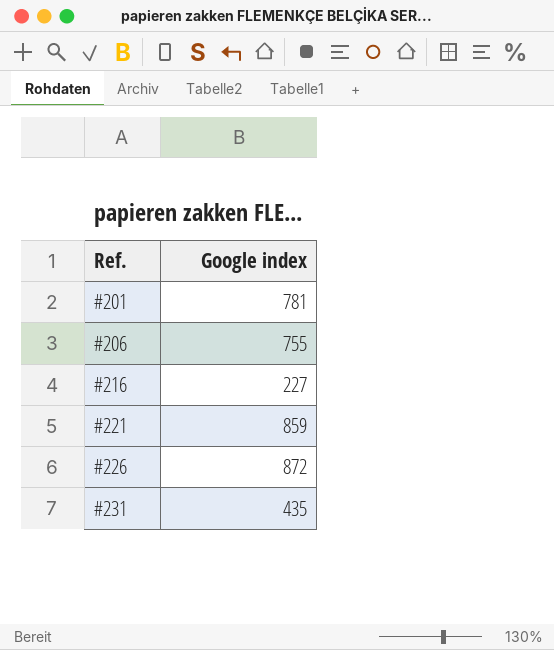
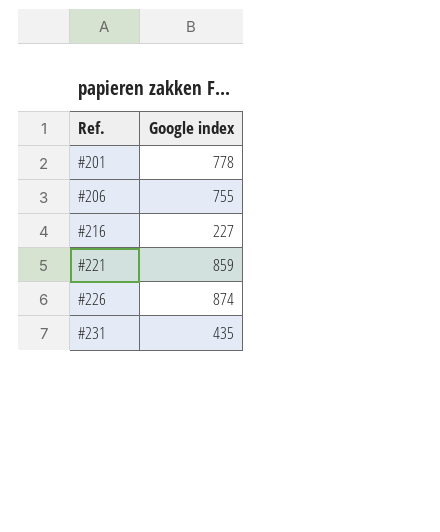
#201 | Google index: 781 -> 778
#226 | Google index: 872 -> 874

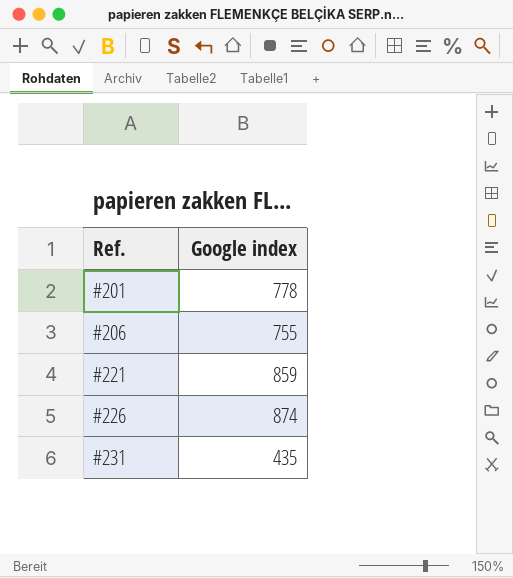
row #216: 227 -> none

